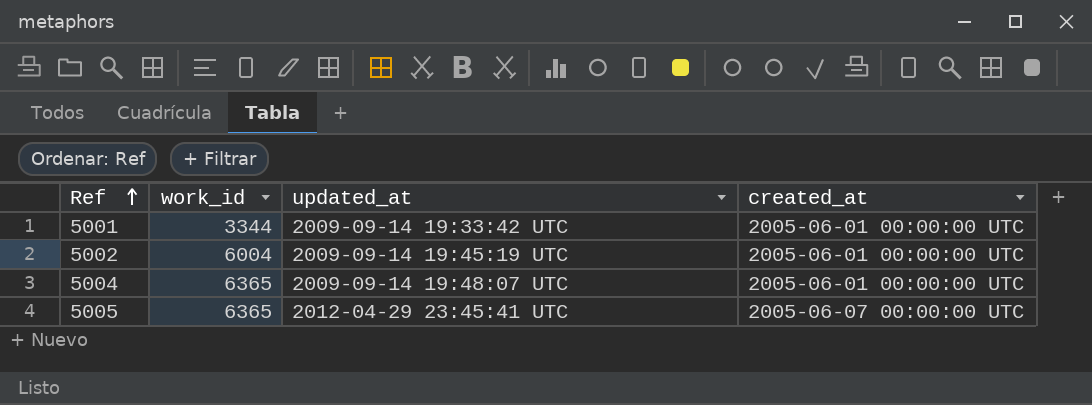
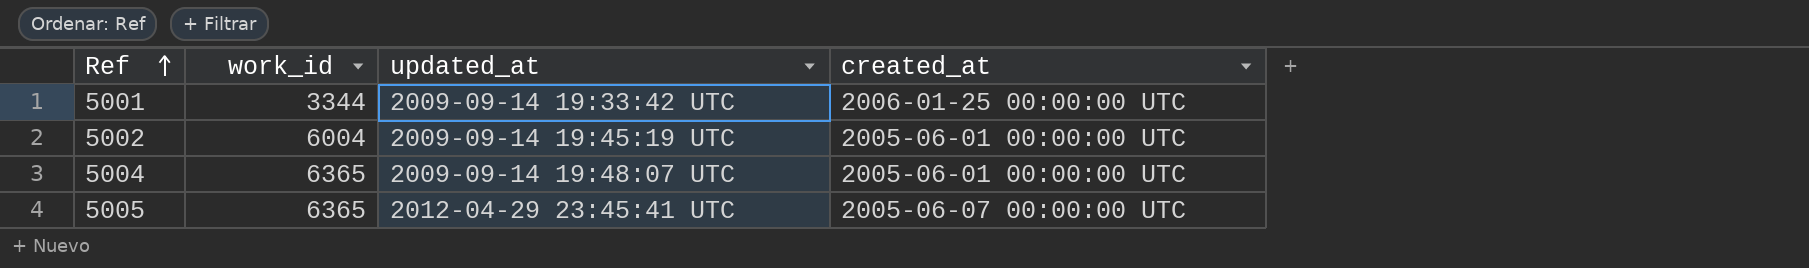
5001 | created_at: 2005-06-01 00:00:00 UTC -> 2006-01-25 00:00:00 UTC

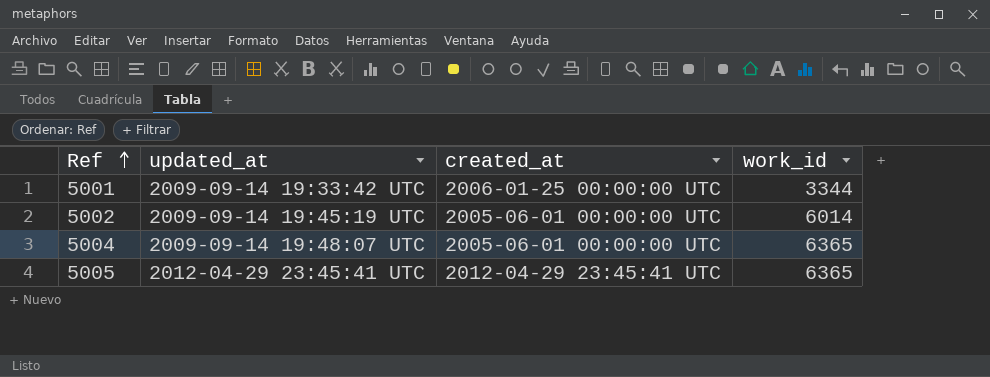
column work_id | position: 2 -> 4
5002 | work_id: 6004 -> 6014
5005 | created_at: 2005-06-07 00:00:00 UTC -> 2012-04-29 23:45:41 UTC

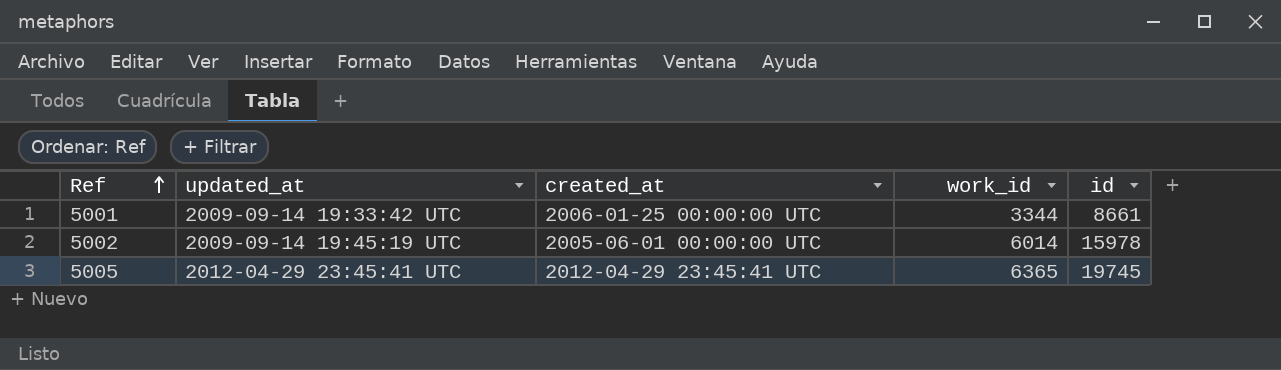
column id | position: none -> 5
row 5004: 2009-09-14 19:48:07 UTC | 2005-06-01 00:00:00 UTC | 6365 -> none

